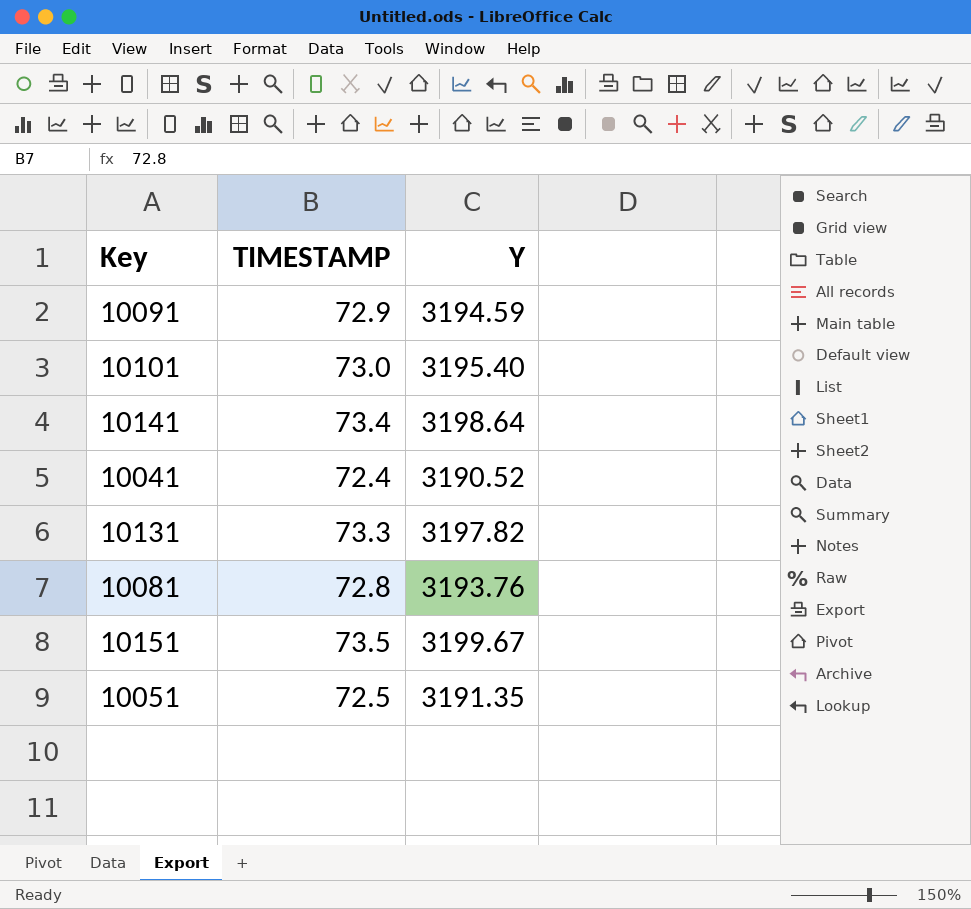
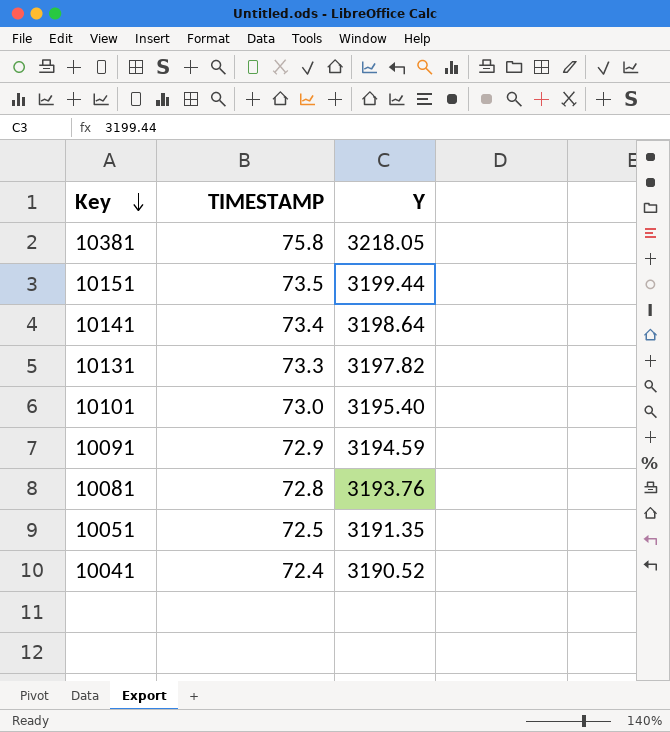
row order: none -> Key descending
row 10381: none -> 75.8 | 3218.05
10151 | Y: 3199.67 -> 3199.44

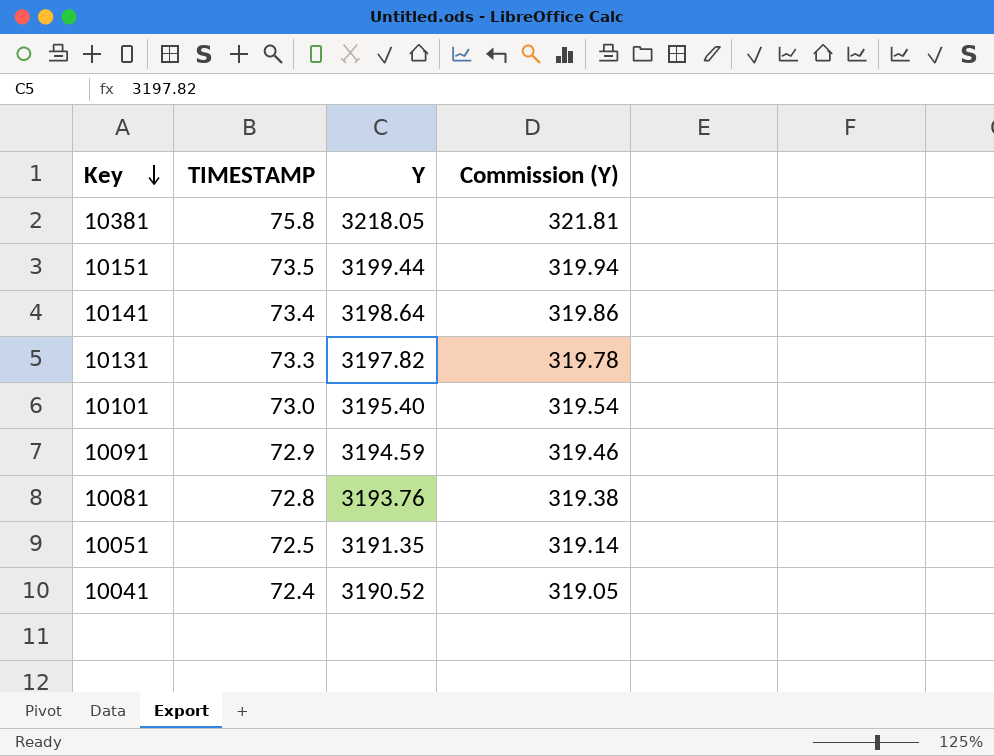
column Commission (Y) | formula: none -> [Y] * 0.1

